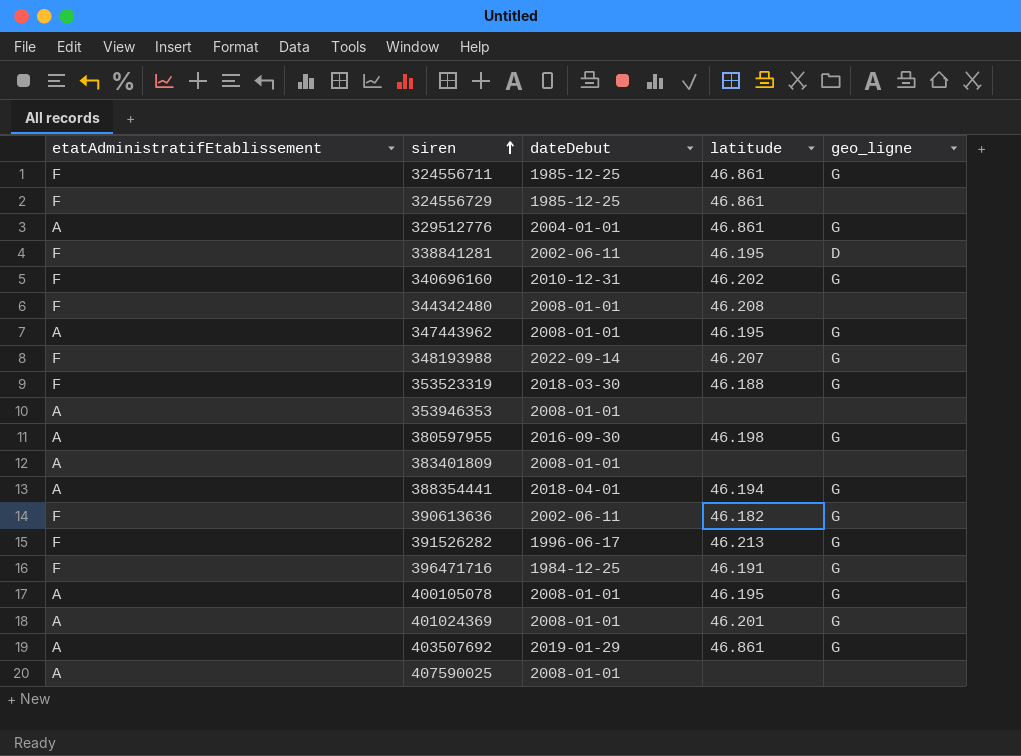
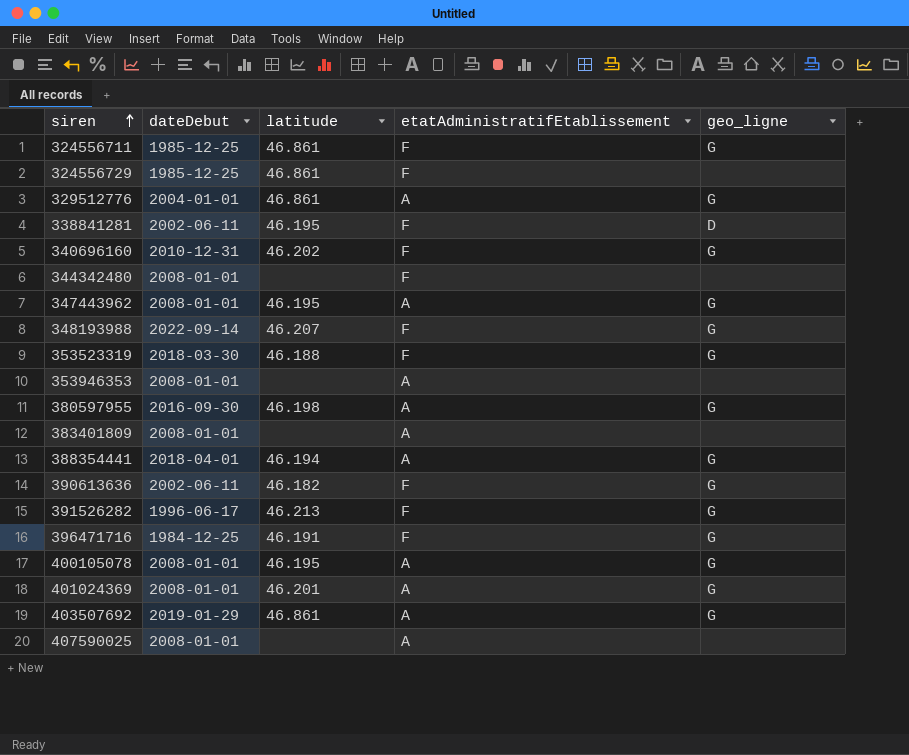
column etatAdministratifEtablissement | position: 1 -> 4
344342480 | latitude: 46.208 -> none

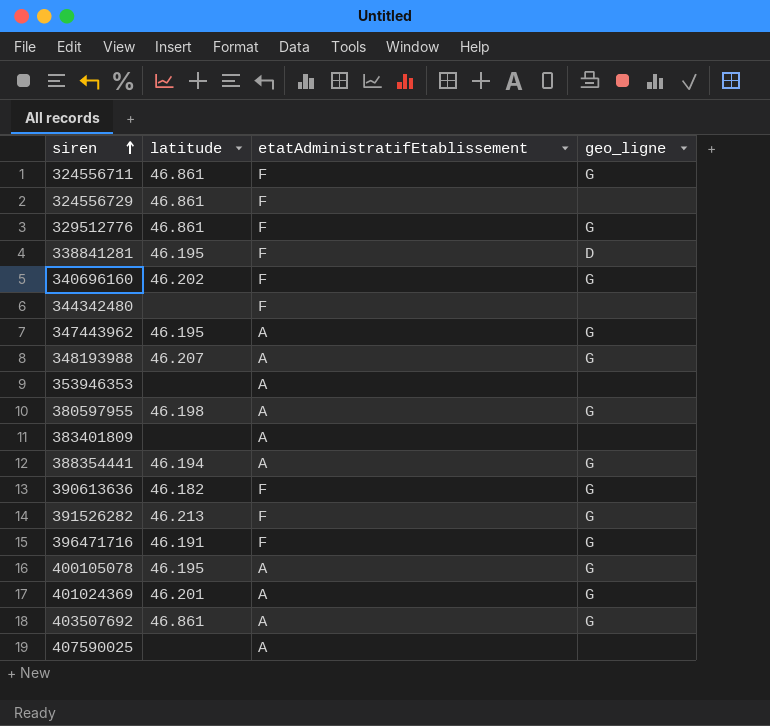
column dateDebut | position: 2 -> none
row 353523319: 2018-03-30 | 46.188 | F | G -> none
329512776 | etatAdministratifEtablissement: A -> F
348193988 | etatAdministratifEtablissement: F -> A

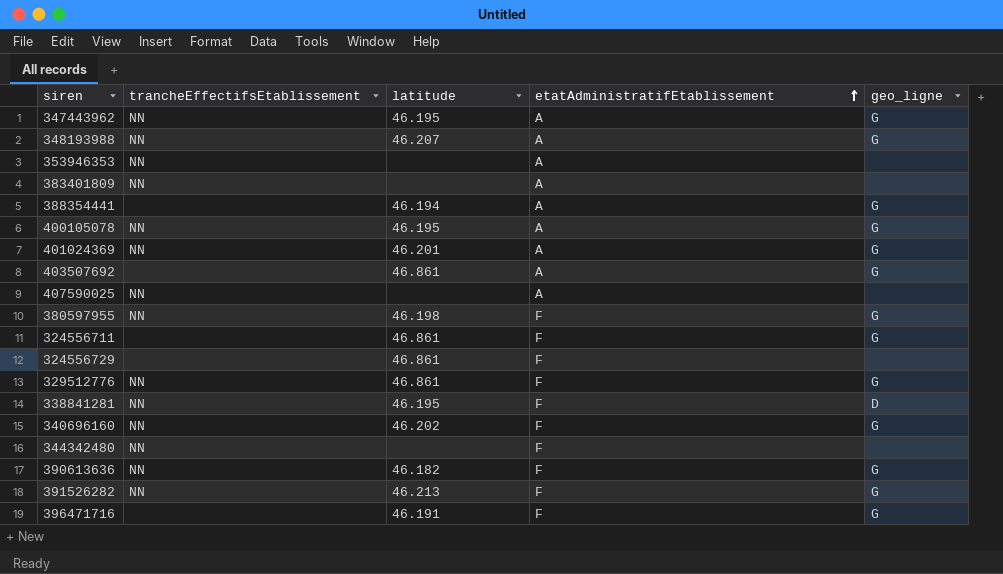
row order: siren ascending -> etatAdministratifEtablissement ascending
column trancheEffectifsEtablissement | position: none -> 2
380597955 | etatAdministratifEtablissement: A -> F

